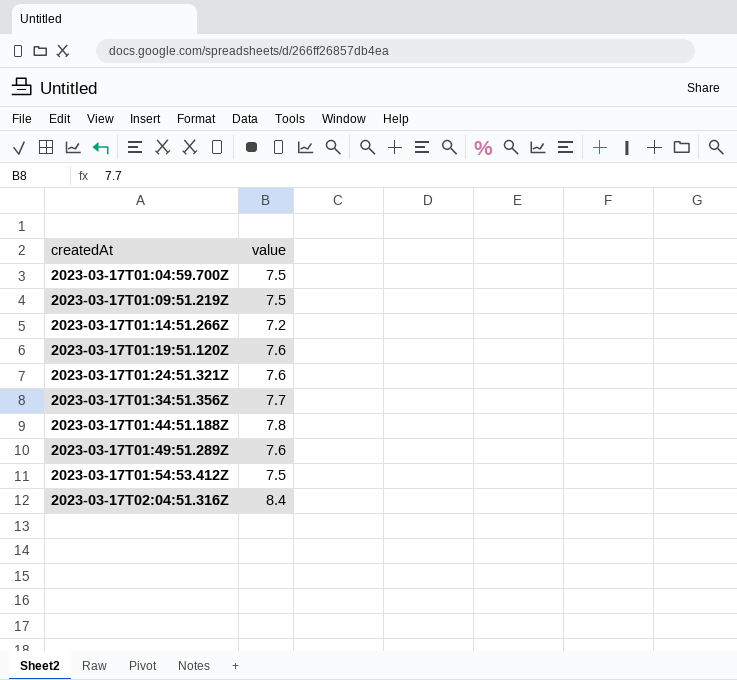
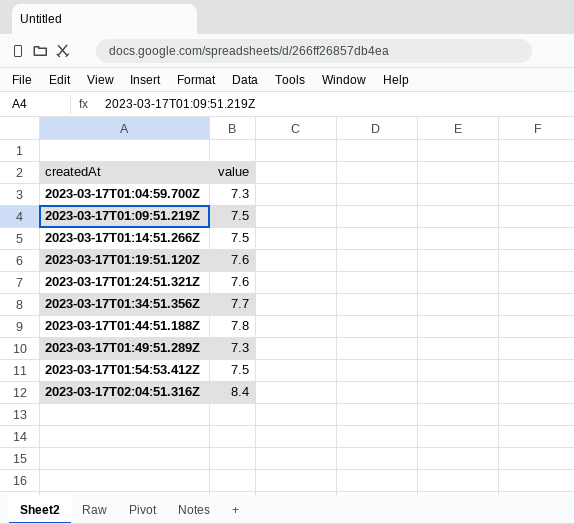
2023-03-17T01:04:59.700Z | value: 7.5 -> 7.3
2023-03-17T01:14:51.266Z | value: 7.2 -> 7.5
2023-03-17T01:49:51.289Z | value: 7.6 -> 7.3

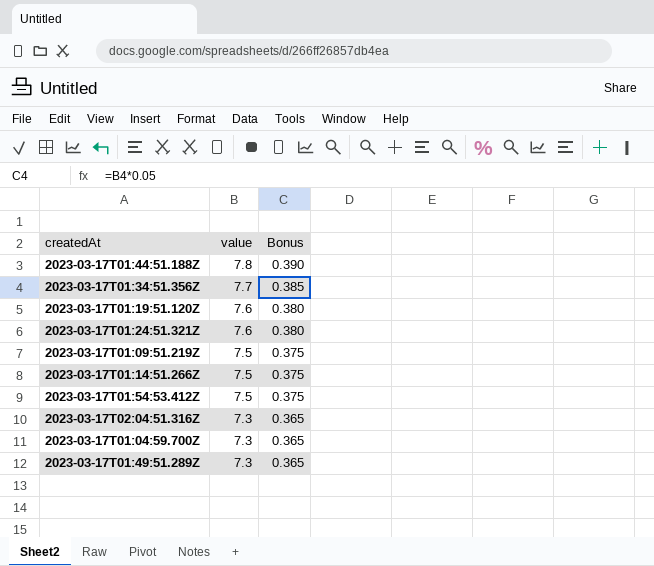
row order: createdAt ascending -> value descending
column Bonus | formula: none -> [value] * 0.05
2023-03-17T02:04:51.316Z | value: 8.4 -> 7.3

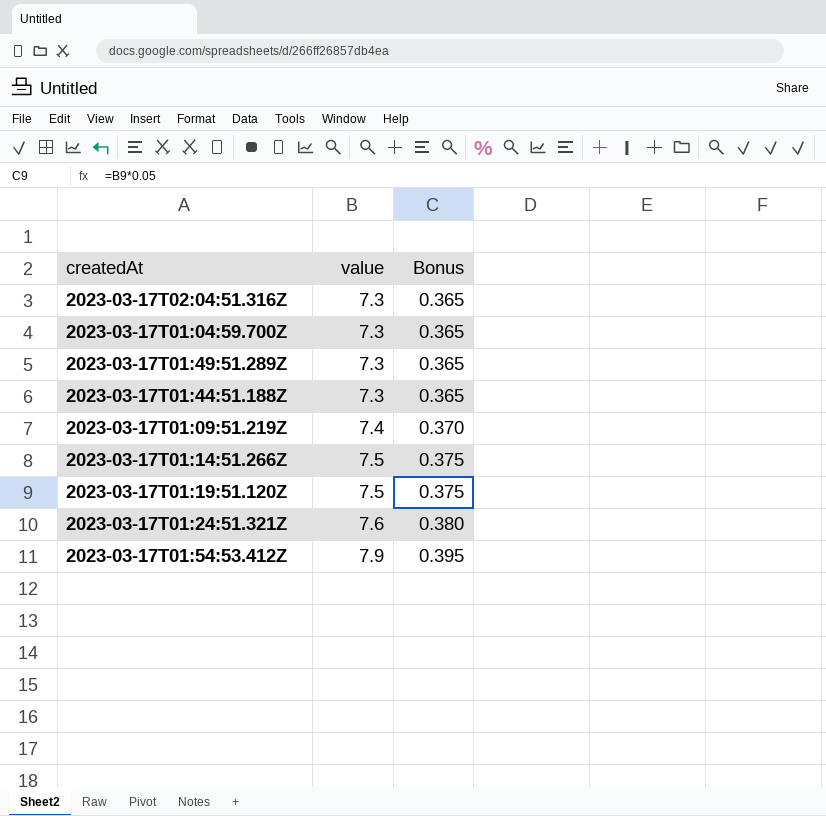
row order: value descending -> value ascending
row 2023-03-17T01:34:51.356Z: 7.7 | 0.385 -> none
2023-03-17T01:44:51.188Z | value: 7.8 -> 7.3
2023-03-17T01:44:51.188Z | Bonus: 0.390 -> 0.365
2023-03-17T01:09:51.219Z | value: 7.5 -> 7.4
2023-03-17T01:09:51.219Z | Bonus: 0.375 -> 0.370
2023-03-17T01:19:51.120Z | value: 7.6 -> 7.5
2023-03-17T01:19:51.120Z | Bonus: 0.380 -> 0.375
2023-03-17T01:54:53.412Z | value: 7.5 -> 7.9
2023-03-17T01:54:53.412Z | Bonus: 0.375 -> 0.395

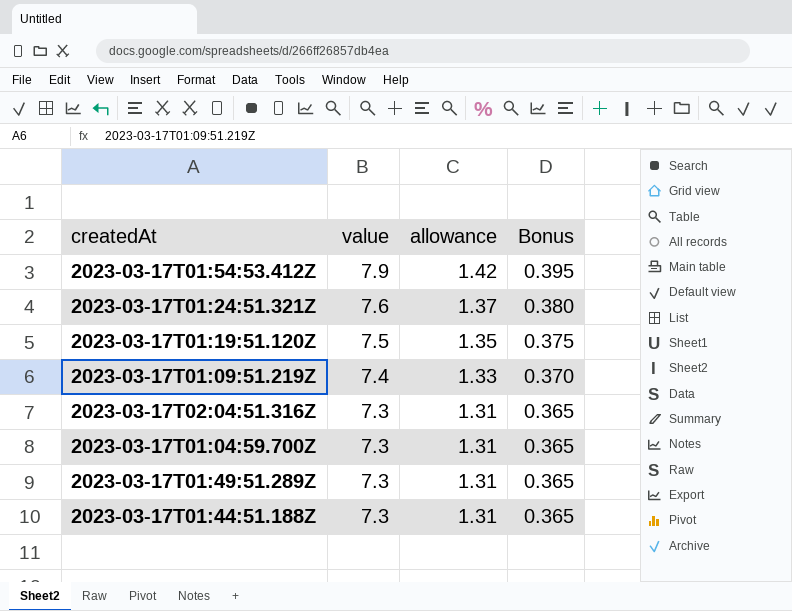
row order: value ascending -> value descending
column allowance | formula: none -> [value] * 0.18
row 2023-03-17T01:14:51.266Z: 7.5 | 0.375 -> none

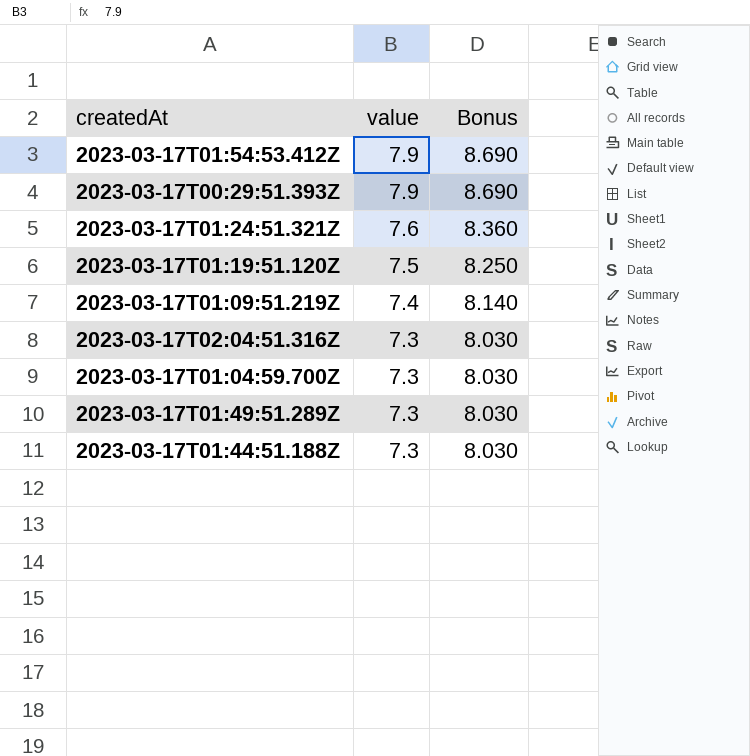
column allowance | formula: [value] * 0.18 -> none
column Bonus | formula: [value] * 0.05 -> [value] * 1.1
row 2023-03-17T00:29:51.393Z: none -> 7.9 | 8.690

